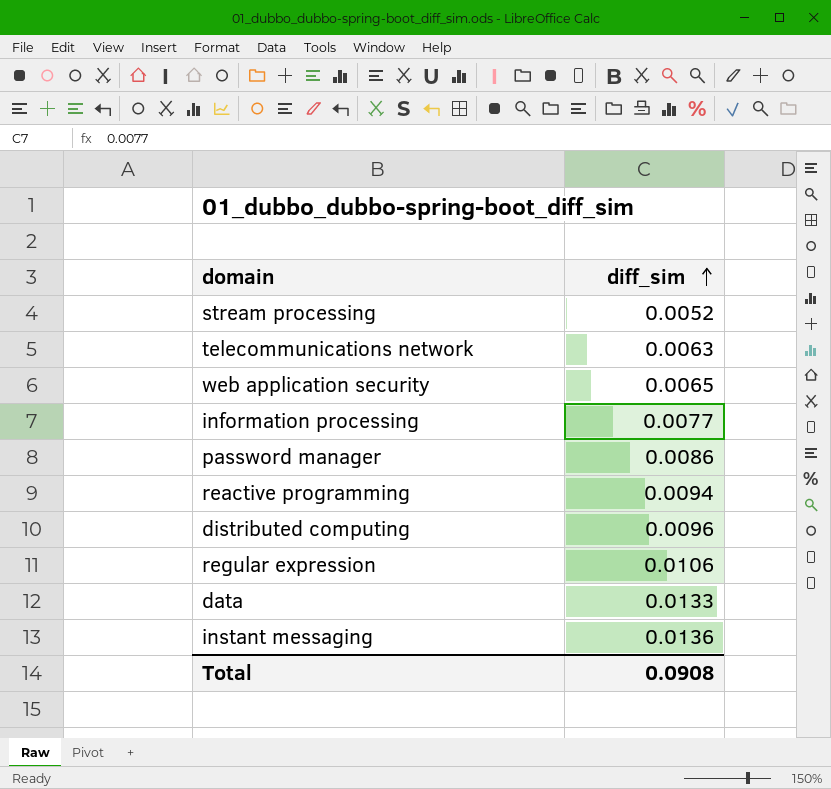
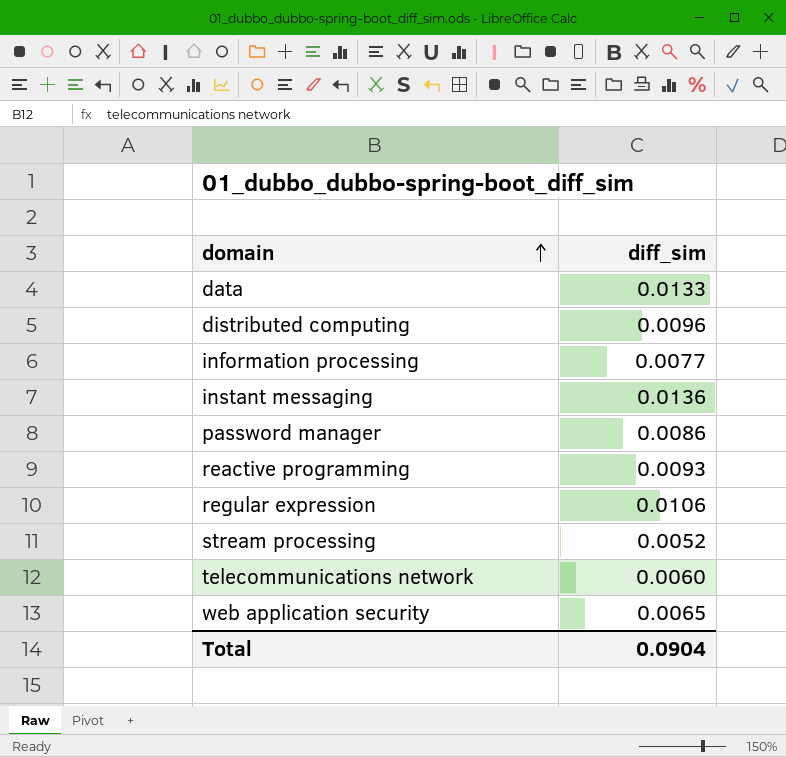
row order: diff_sim ascending -> domain ascending
reactive programming | diff_sim: 0.0094 -> 0.0093
telecommunications network | diff_sim: 0.0063 -> 0.0060
Total | diff_sim: 0.0908 -> 0.0904

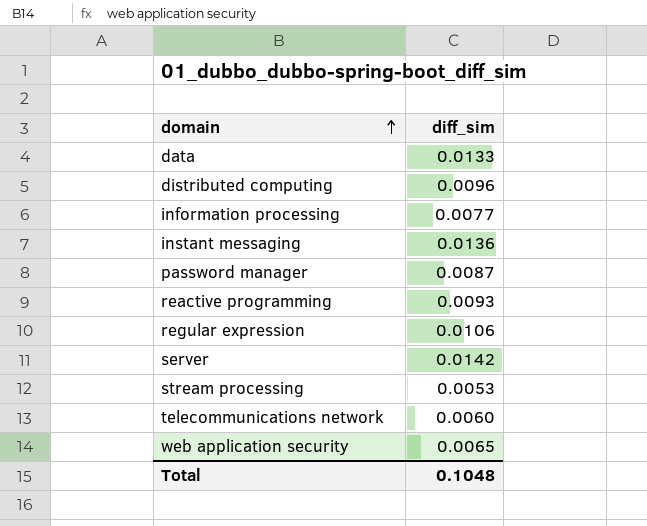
password manager | diff_sim: 0.0086 -> 0.0087
row server: none -> 0.0142
stream processing | diff_sim: 0.0052 -> 0.0053
Total | diff_sim: 0.0904 -> 0.1048

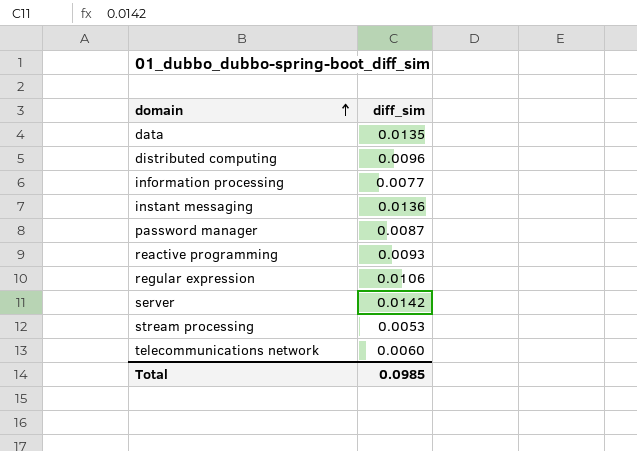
row web application security: 0.0065 -> none
data | diff_sim: 0.0133 -> 0.0135
Total | diff_sim: 0.1048 -> 0.0985

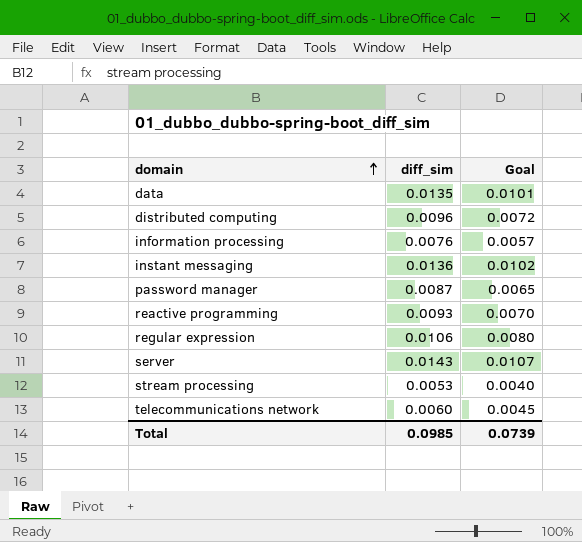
column Goal | formula: none -> [diff_sim] * 0.75
information processing | diff_sim: 0.0077 -> 0.0076
server | diff_sim: 0.0142 -> 0.0143

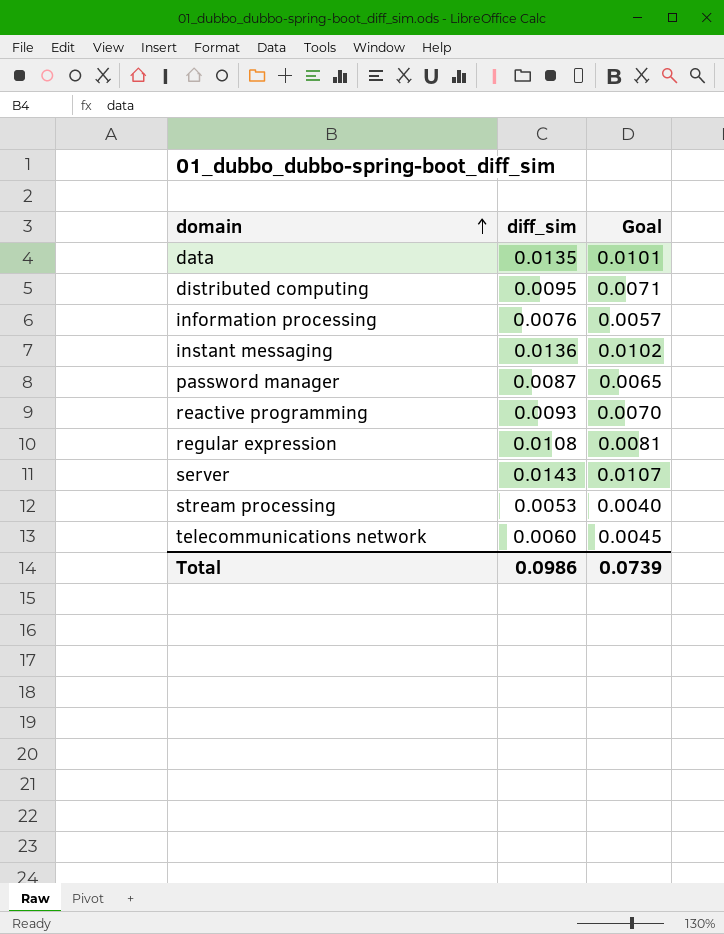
distributed computing | diff_sim: 0.0096 -> 0.0095
distributed computing | Goal: 0.0072 -> 0.0071
regular expression | diff_sim: 0.0106 -> 0.0108
regular expression | Goal: 0.0080 -> 0.0081
Total | diff_sim: 0.0985 -> 0.0986

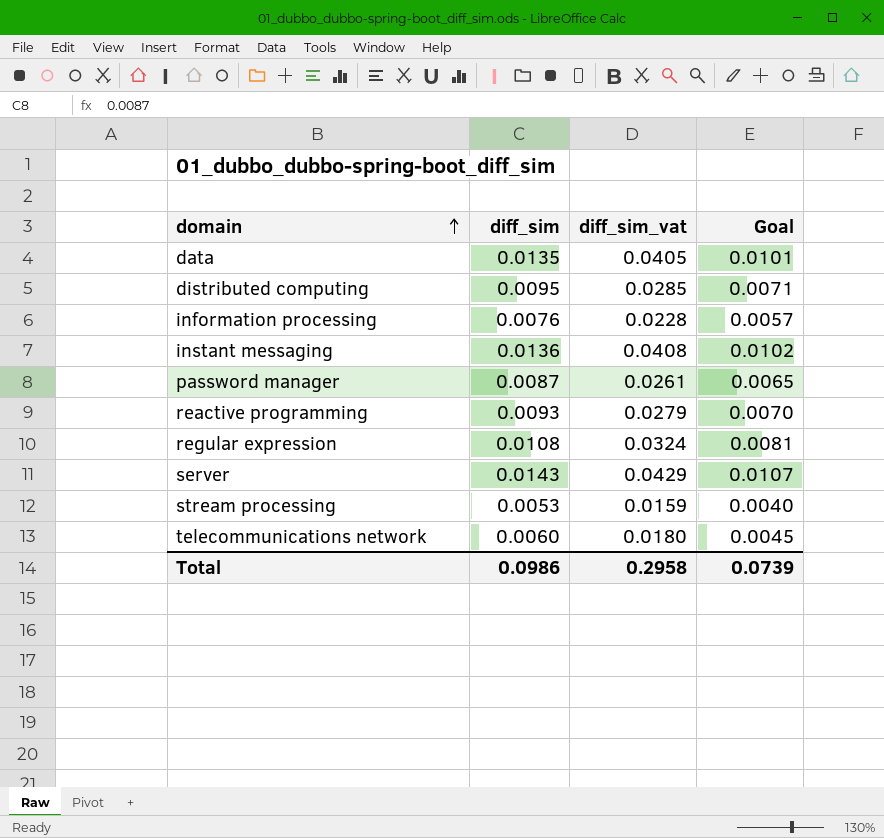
column diff_sim_vat | formula: none -> [diff_sim] * 3

